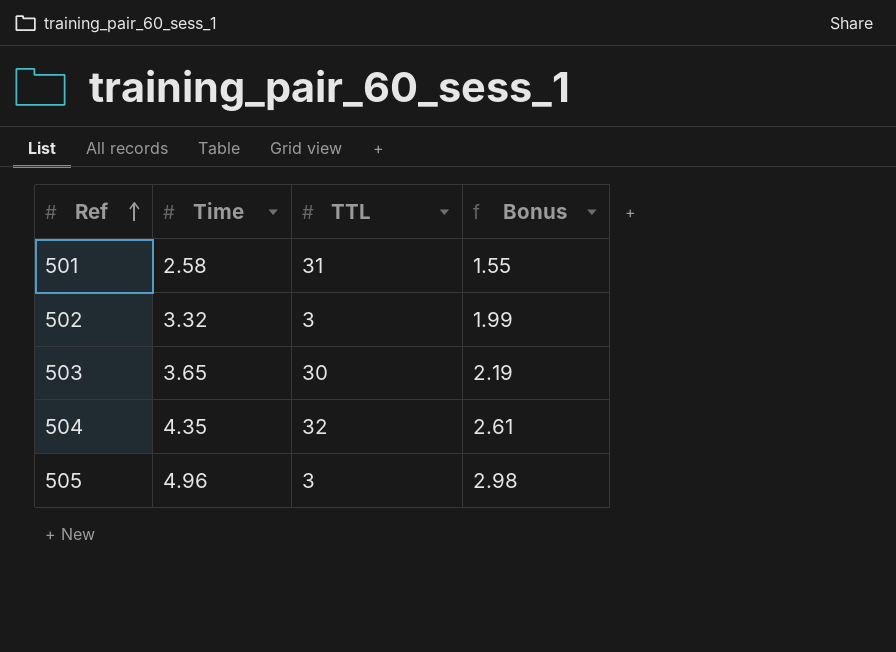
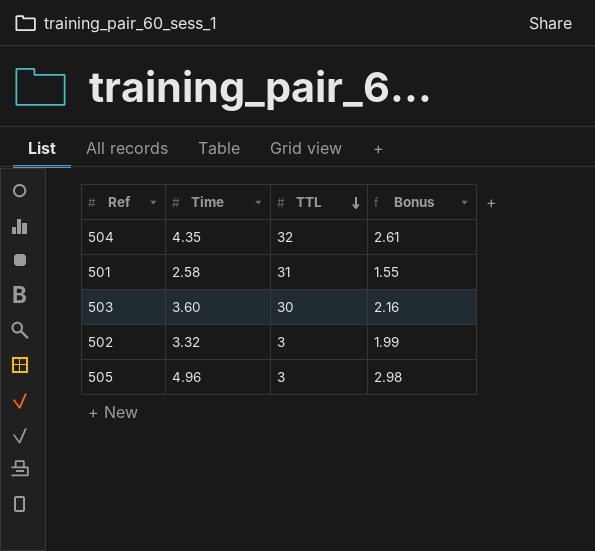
row order: Ref ascending -> TTL descending
503 | Time: 3.65 -> 3.60
503 | Bonus: 2.19 -> 2.16

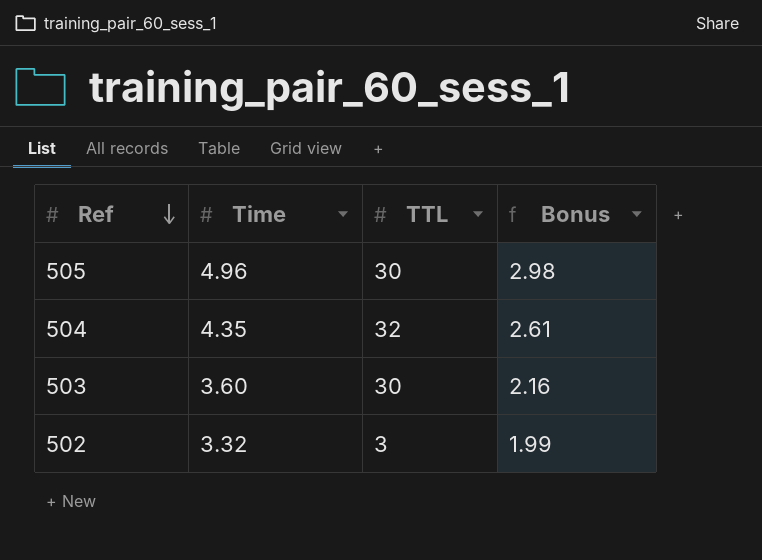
row order: TTL descending -> Ref descending
row 501: 2.58 | 31 | 1.55 -> none
505 | TTL: 3 -> 30

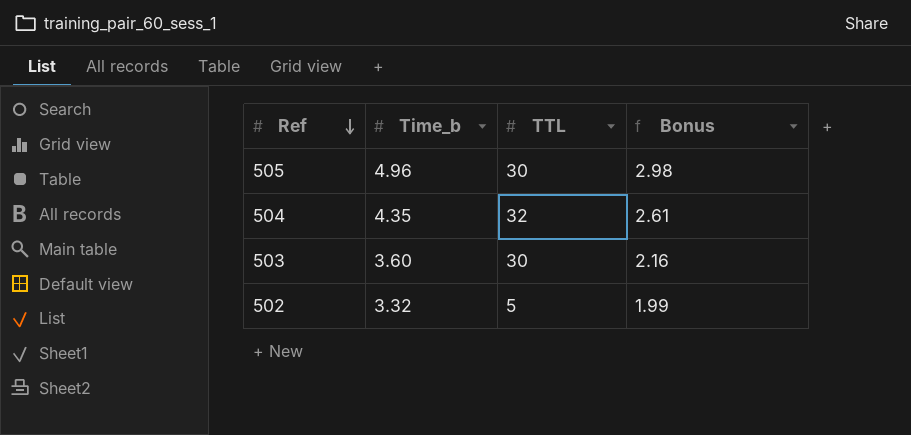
column name: Time -> Time_b
502 | TTL: 3 -> 5

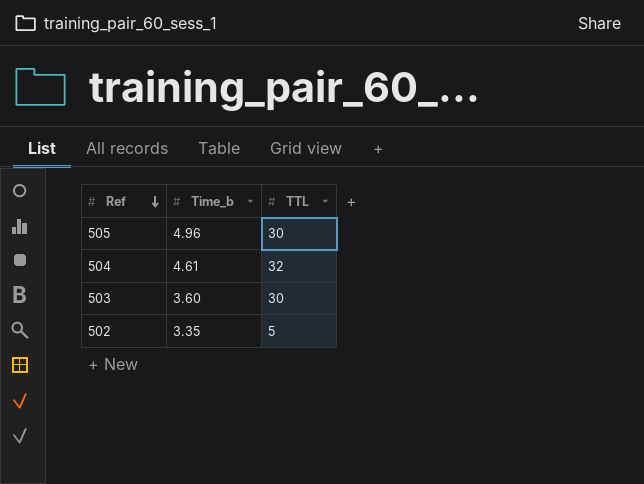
column Bonus | formula: [Time_b] * 0.6 -> none
504 | Time_b: 4.35 -> 4.61
502 | Time_b: 3.32 -> 3.35

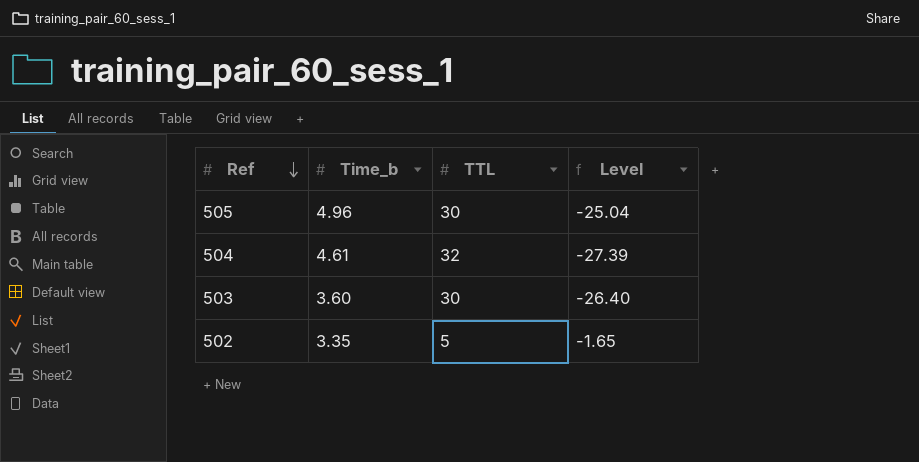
column Level | formula: none -> [Time_b] - [TTL]

